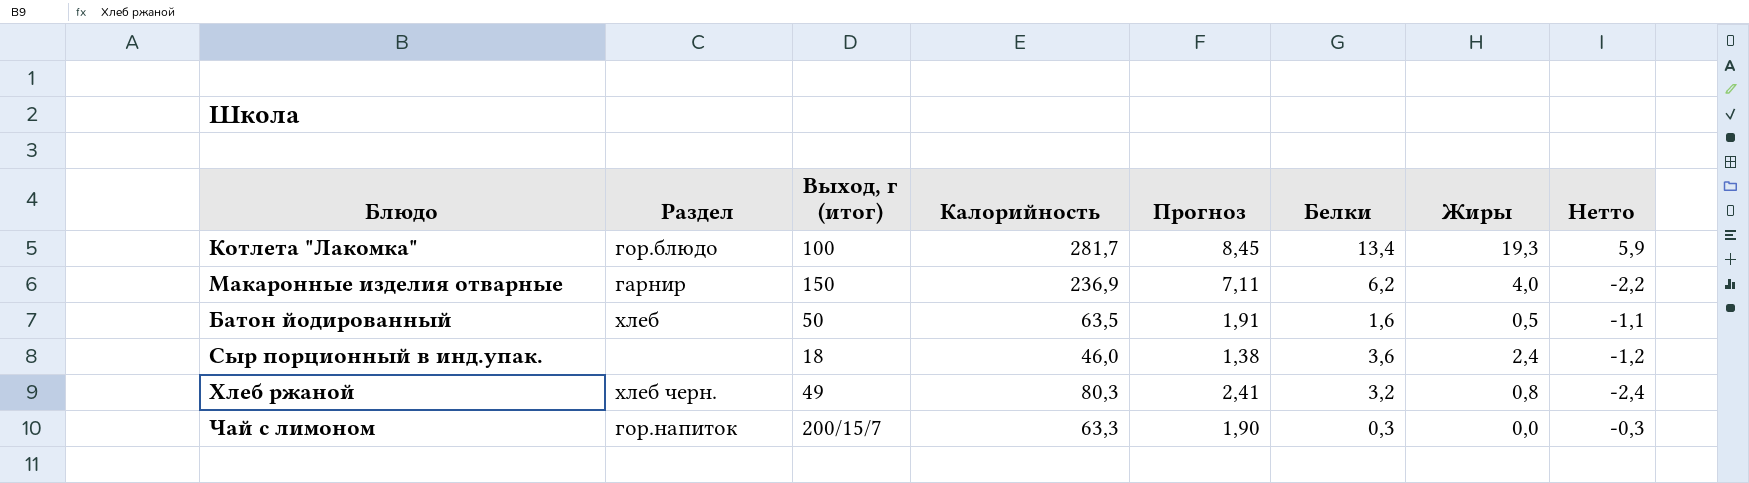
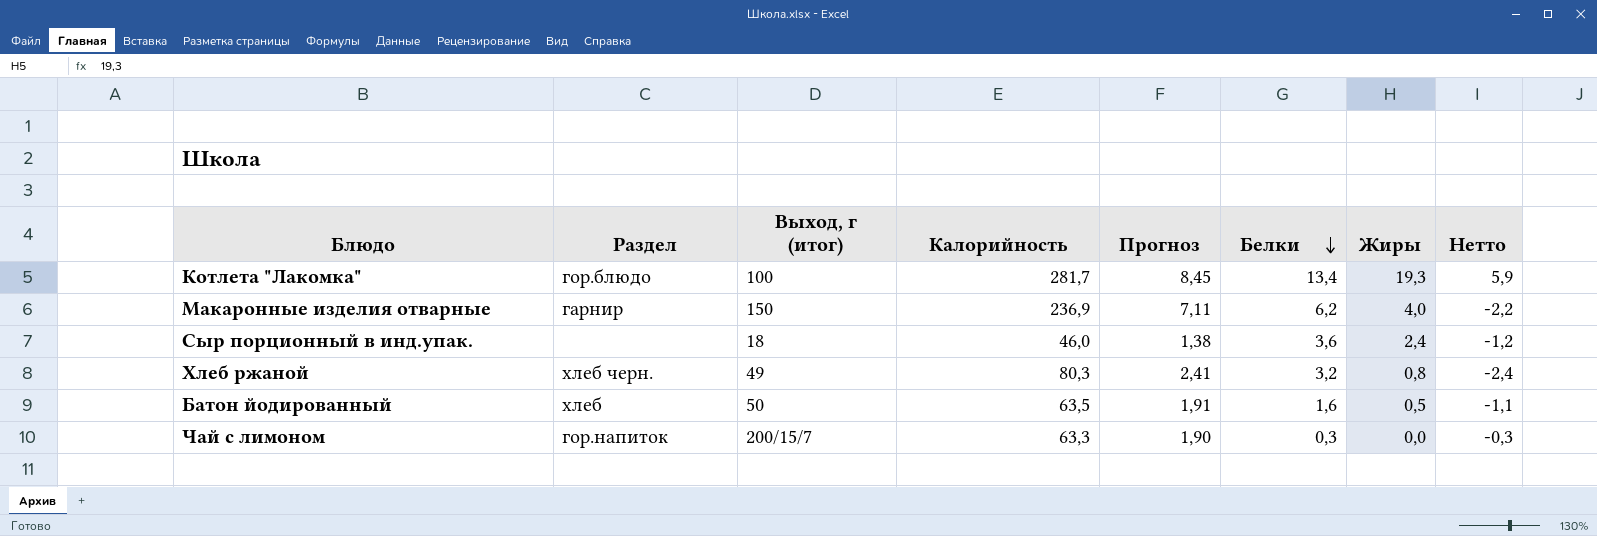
row order: none -> Белки descending

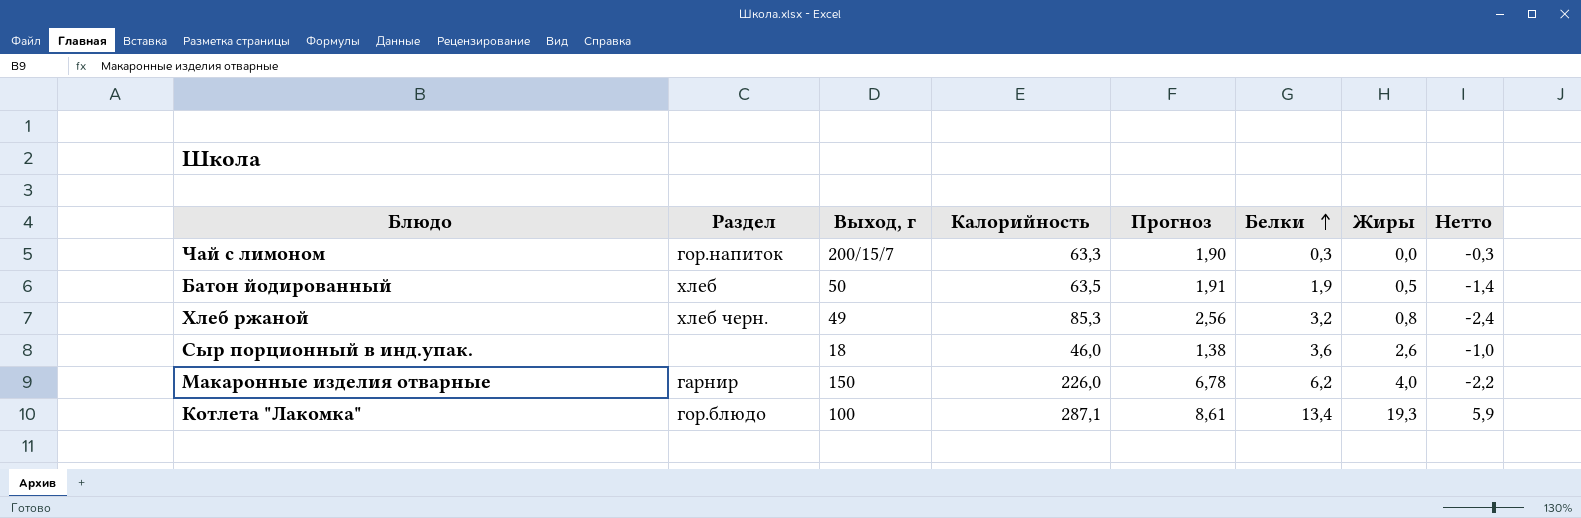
row order: Белки descending -> Белки ascending
column name: Выход, г (итог) -> Выход, г
Батон йодированный | Белки: 1,6 -> 1,9
Батон йодированный | Нетто: -1,1 -> -1,4
Хлеб ржаной | Калорийность: 80,3 -> 85,3
Хлеб ржаной | Прогноз: 2,41 -> 2,56
Сыр порционный в инд.упак. | Жиры: 2,4 -> 2,6
Сыр порционный в инд.упак. | Нетто: -1,2 -> -1,0
Макаронные изделия отварные | Калорийность: 236,9 -> 226,0
Макаронные изделия отварные | Прогноз: 7,11 -> 6,78
Котлета "Лакомка" | Калорийность: 281,7 -> 287,1
Котлета "Лакомка" | Прогноз: 8,45 -> 8,61

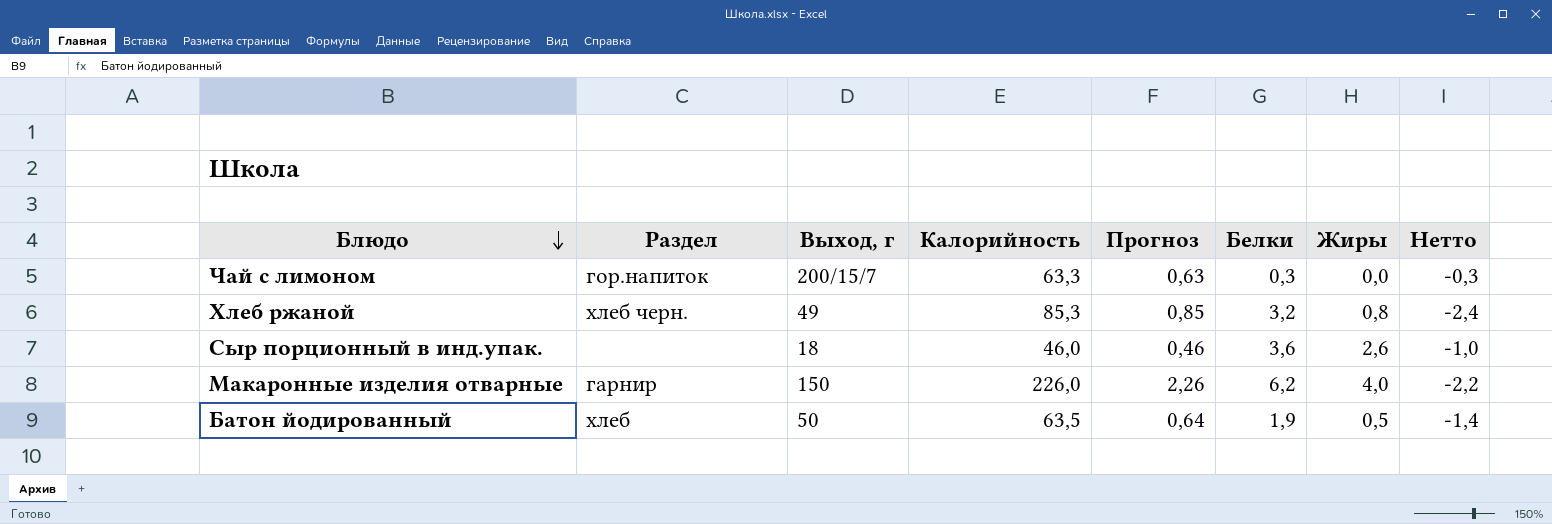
row order: Белки ascending -> Блюдо descending
column Прогноз | formula: [Калорийность] * 0,03 -> [Калорийность] * 0,01
row Котлета "Лакомка": гор.блюдо | 100 | 287,1 | 8,61 | 13,4 | 19,3 | 5,9 -> none

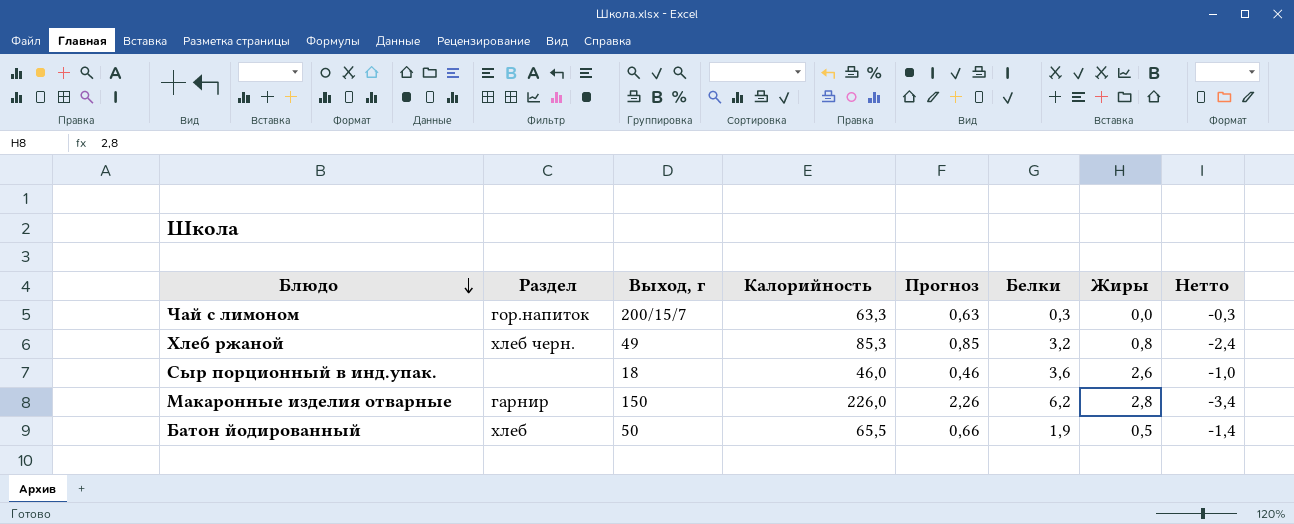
Макаронные изделия отварные | Жиры: 4,0 -> 2,8
Макаронные изделия отварные | Нетто: -2,2 -> -3,4
Батон йодированный | Калорийность: 63,5 -> 65,5
Батон йодированный | Прогноз: 0,64 -> 0,66

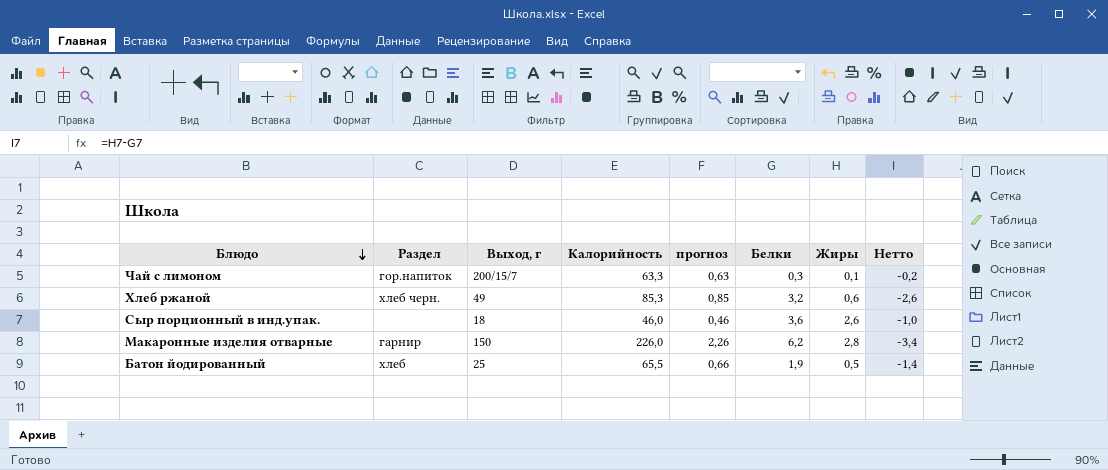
column name: Прогноз -> прогноз
Чай с лимоном | Жиры: 0,0 -> 0,1
Чай с лимоном | Нетто: -0,3 -> -0,2
Хлеб ржаной | Жиры: 0,8 -> 0,6
Хлеб ржаной | Нетто: -2,4 -> -2,6
Батон йодированный | Выход, г: 50 -> 25

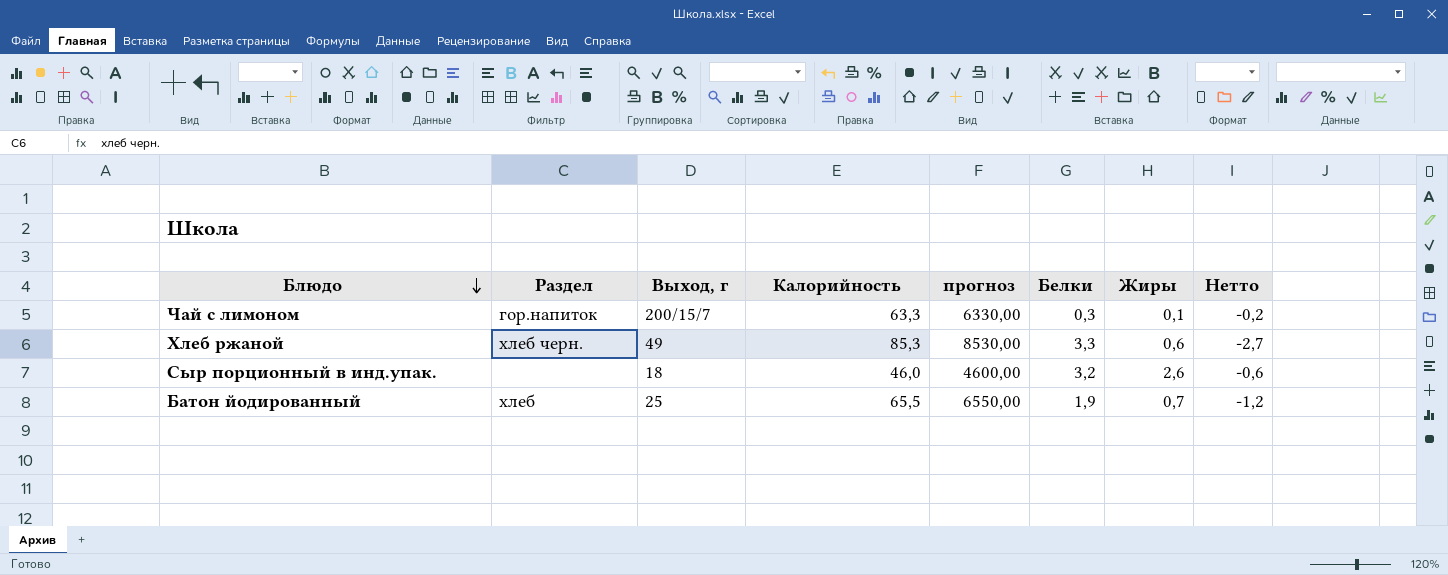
column прогноз | formula: [Калорийность] * 0,01 -> [Калорийность] * 100
row Макаронные изделия отварные: гарнир | 150 | 226,0 | 2,26 | 6,2 | 2,8 | -3,4 -> none
Хлеб ржаной | Белки: 3,2 -> 3,3
Хлеб ржаной | Нетто: -2,6 -> -2,7
Сыр порционный в инд.упак. | Белки: 3,6 -> 3,2
Сыр порционный в инд.упак. | Нетто: -1,0 -> -0,6
Батон йодированный | Жиры: 0,5 -> 0,7
Батон йодированный | Нетто: -1,4 -> -1,2

